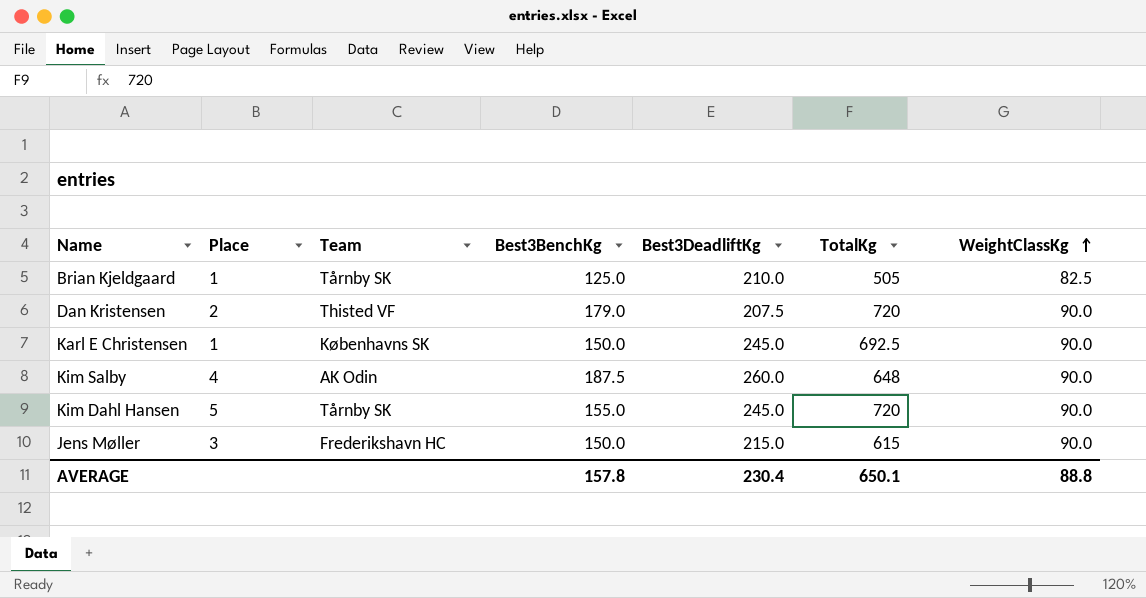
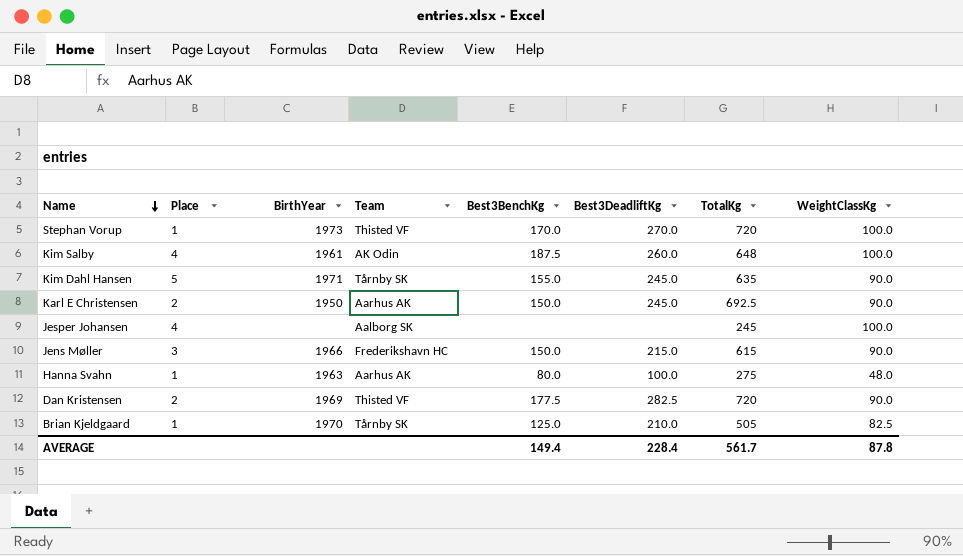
row order: WeightClassKg ascending -> Name descending
column BirthYear | position: none -> 3
row Stephan Vorup: none -> 1 | 1973 | Thisted VF | 170.0 | 270.0 | 720 | 100.0
Kim Salby | WeightClassKg: 90.0 -> 100.0
Kim Dahl Hansen | TotalKg: 720 -> 635
Karl E Christensen | Place: 1 -> 2
Karl E Christensen | Team: Københavns SK -> Aarhus AK
row Jesper Johansen: none -> 4 | none | Aalborg SK | none | none | 245 | 100.0
row Hanna Svahn: none -> 1 | 1963 | Aarhus AK | 80.0 | 100.0 | 275 | 48.0
Dan Kristensen | Best3BenchKg: 179.0 -> 177.5
Dan Kristensen | Best3DeadliftKg: 207.5 -> 282.5
AVERAGE | Best3BenchKg: 157.8 -> 149.4
AVERAGE | Best3DeadliftKg: 230.4 -> 228.4
AVERAGE | TotalKg: 650.1 -> 561.7
AVERAGE | WeightClassKg: 88.8 -> 87.8

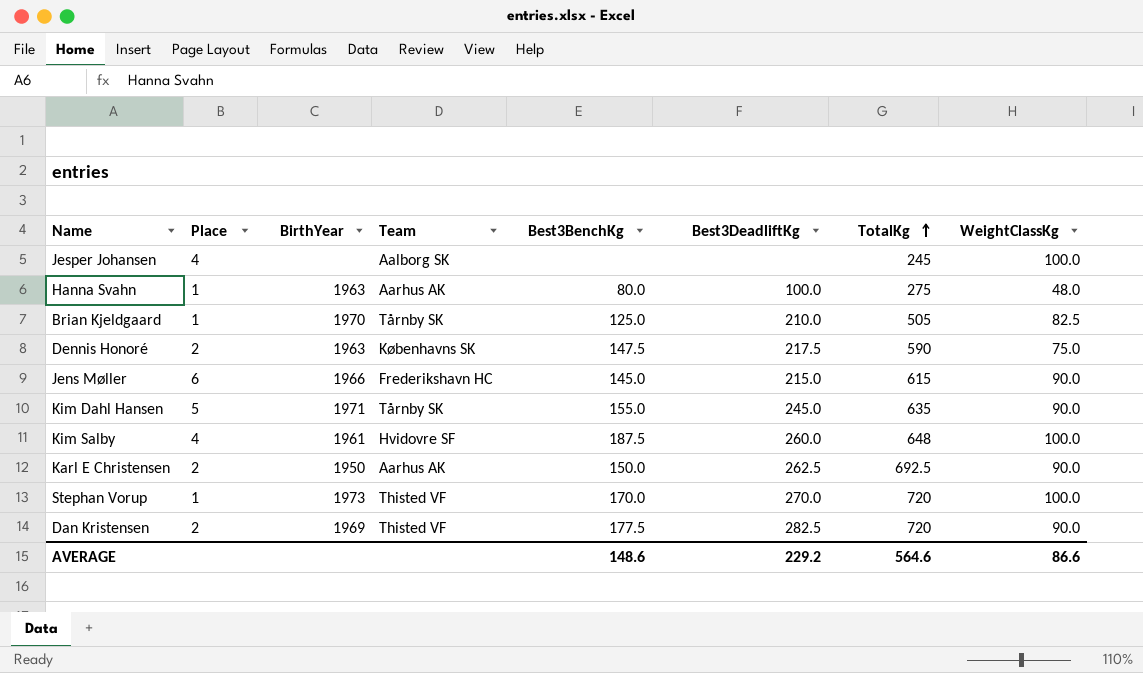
row order: Name descending -> TotalKg ascending
row Dennis Honoré: none -> 2 | 1963 | Københavns SK | 147.5 | 217.5 | 590 | 75.0
Jens Møller | Place: 3 -> 6
Jens Møller | Best3BenchKg: 150.0 -> 145.0
Kim Salby | Team: AK Odin -> Hvidovre SF
Karl E Christensen | Best3DeadliftKg: 245.0 -> 262.5
AVERAGE | Best3BenchKg: 149.4 -> 148.6
AVERAGE | Best3DeadliftKg: 228.4 -> 229.2
AVERAGE | TotalKg: 561.7 -> 564.6
AVERAGE | WeightClassKg: 87.8 -> 86.6

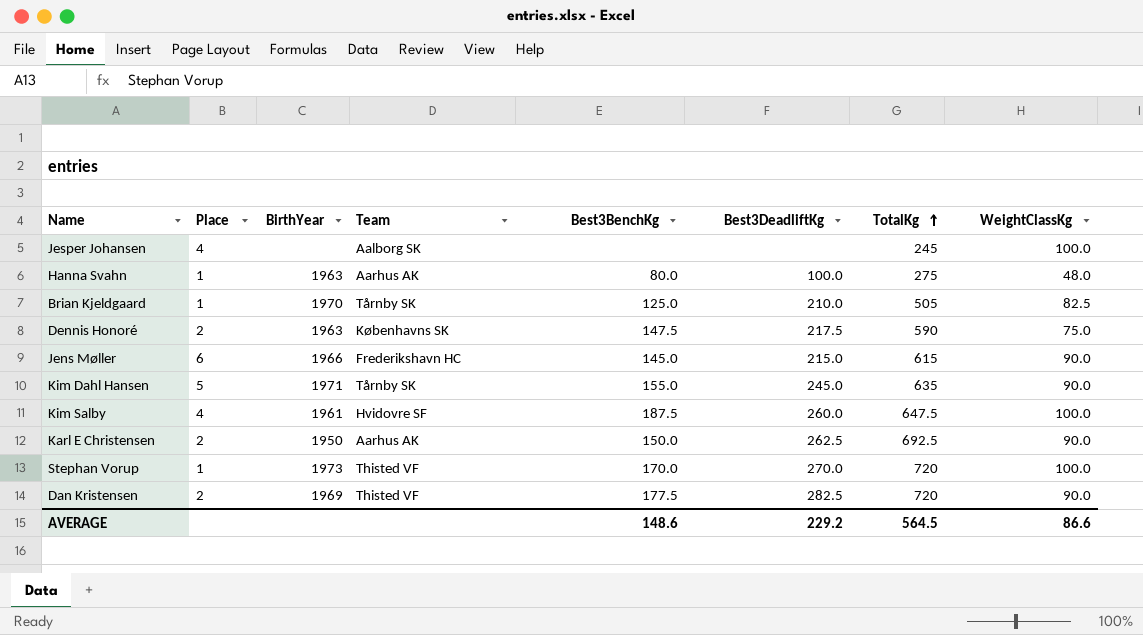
Kim Salby | TotalKg: 648 -> 647.5
AVERAGE | TotalKg: 564.6 -> 564.5

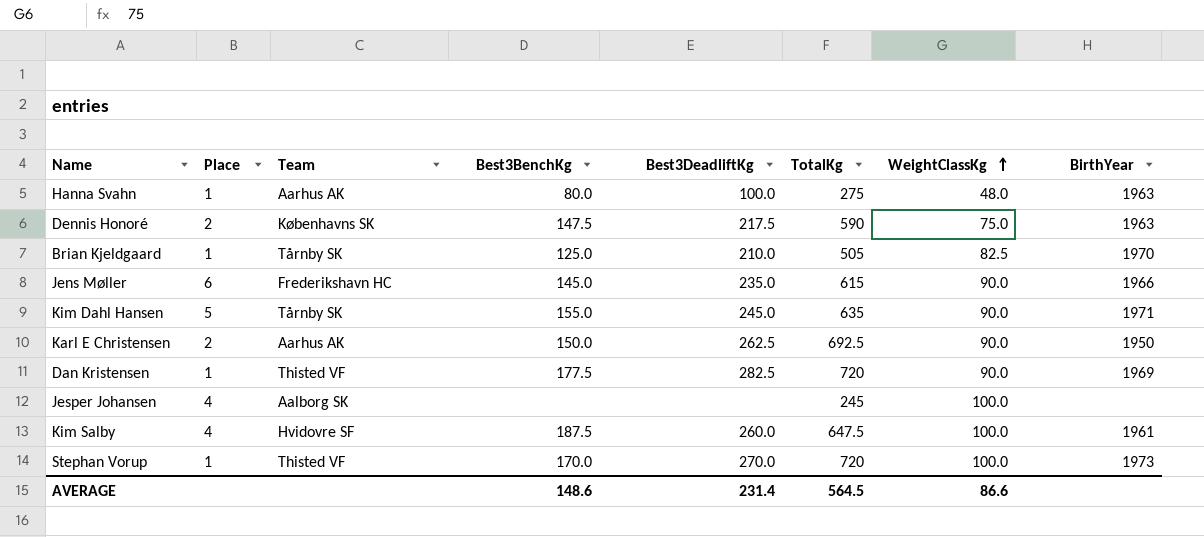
row order: TotalKg ascending -> WeightClassKg ascending
column BirthYear | position: 3 -> 8
Jens Møller | Best3DeadliftKg: 215.0 -> 235.0
Dan Kristensen | Place: 2 -> 1
AVERAGE | Best3DeadliftKg: 229.2 -> 231.4

